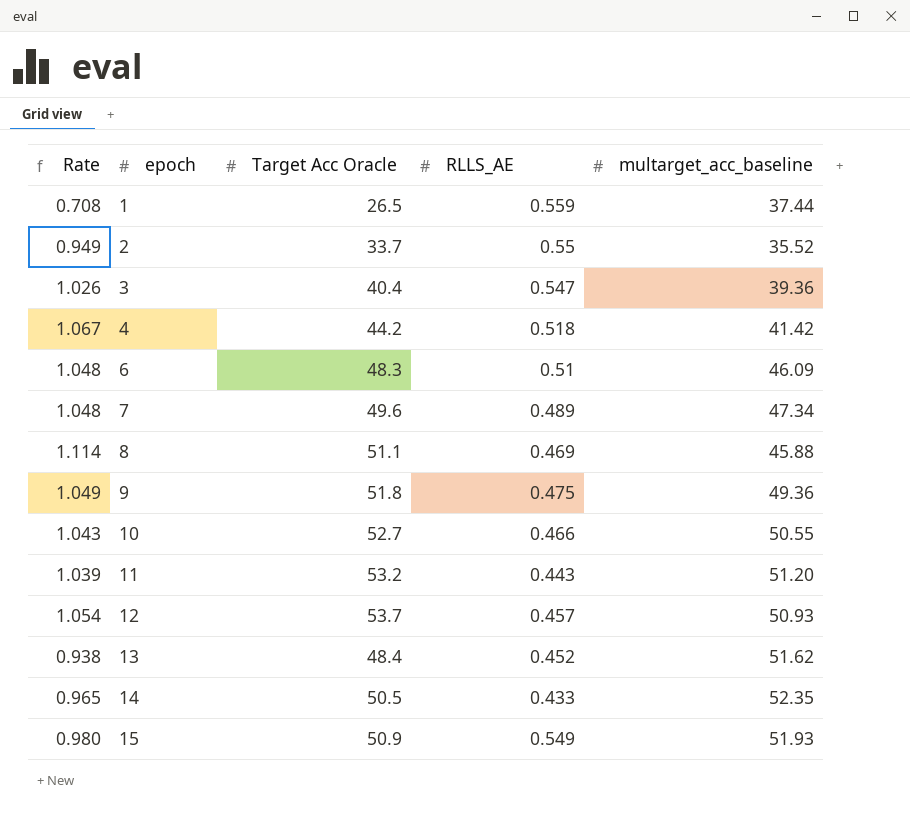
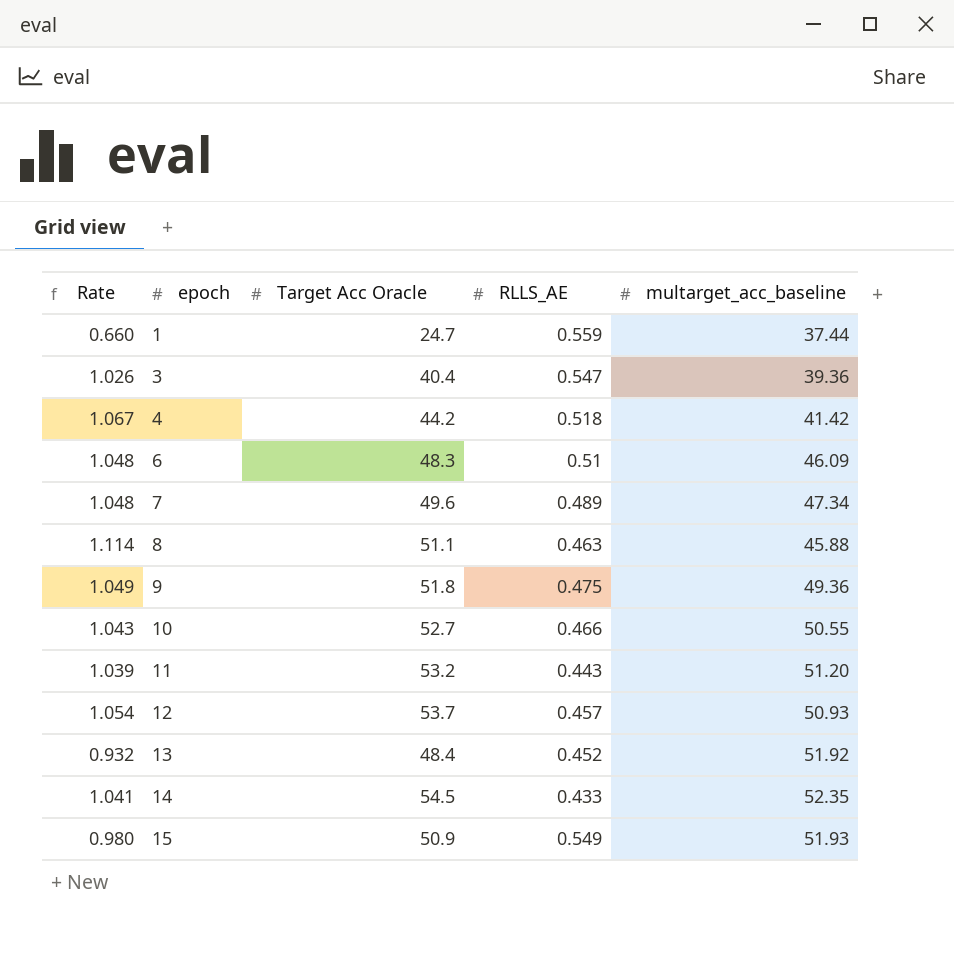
row 2: 0.949 | 33.7 | 0.55 | 35.52 -> none
1 | Rate: 0.708 -> 0.660
1 | Target Acc Oracle: 26.5 -> 24.7
8 | RLLS_AE: 0.469 -> 0.463
13 | Rate: 0.938 -> 0.932
13 | multarget_acc_baseline: 51.62 -> 51.92
14 | Rate: 0.965 -> 1.041
14 | Target Acc Oracle: 50.5 -> 54.5

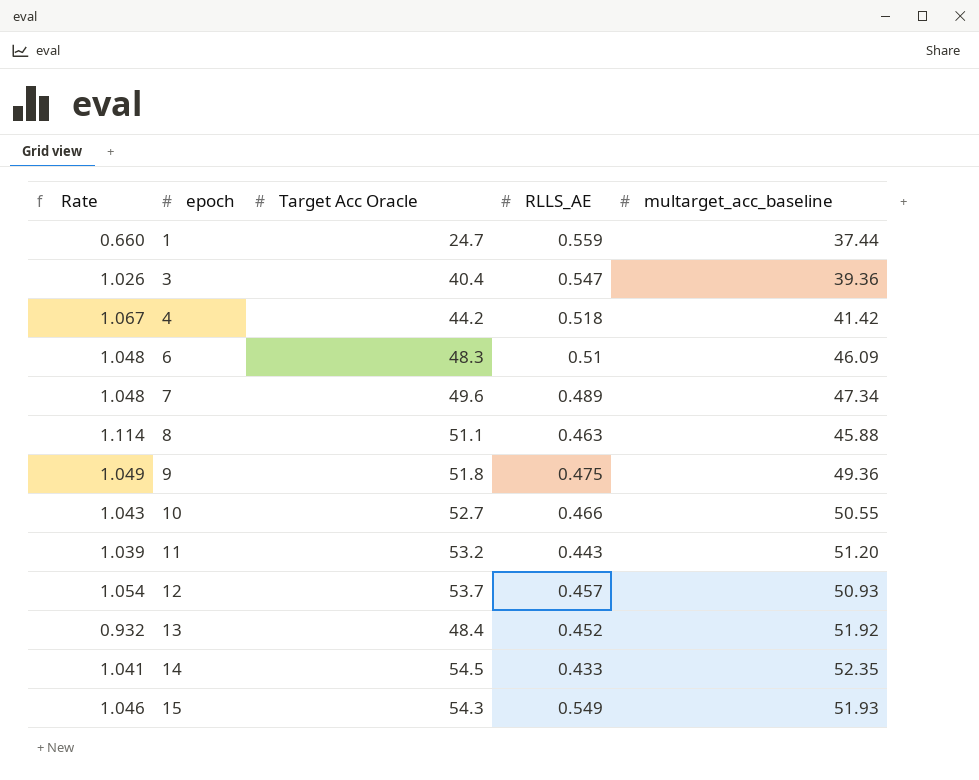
15 | Rate: 0.980 -> 1.046
15 | Target Acc Oracle: 50.9 -> 54.3

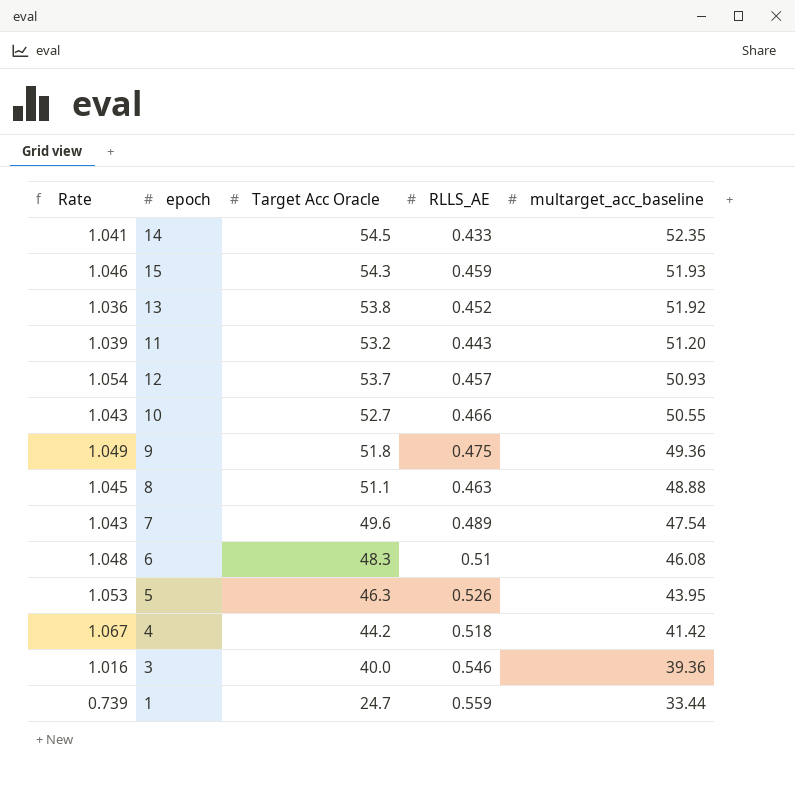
row order: epoch ascending -> multarget_acc_baseline descending
15 | RLLS_AE: 0.549 -> 0.459
13 | Rate: 0.932 -> 1.036
13 | Target Acc Oracle: 48.4 -> 53.8
8 | Rate: 1.114 -> 1.045
8 | multarget_acc_baseline: 45.88 -> 48.88
7 | Rate: 1.048 -> 1.043
7 | multarget_acc_baseline: 47.34 -> 47.54
6 | multarget_acc_baseline: 46.09 -> 46.08
row 5: none -> 1.053 | 46.3 | 0.526 | 43.95
3 | Rate: 1.026 -> 1.016
3 | Target Acc Oracle: 40.4 -> 40.0
3 | RLLS_AE: 0.547 -> 0.546
1 | Rate: 0.660 -> 0.739
1 | multarget_acc_baseline: 37.44 -> 33.44

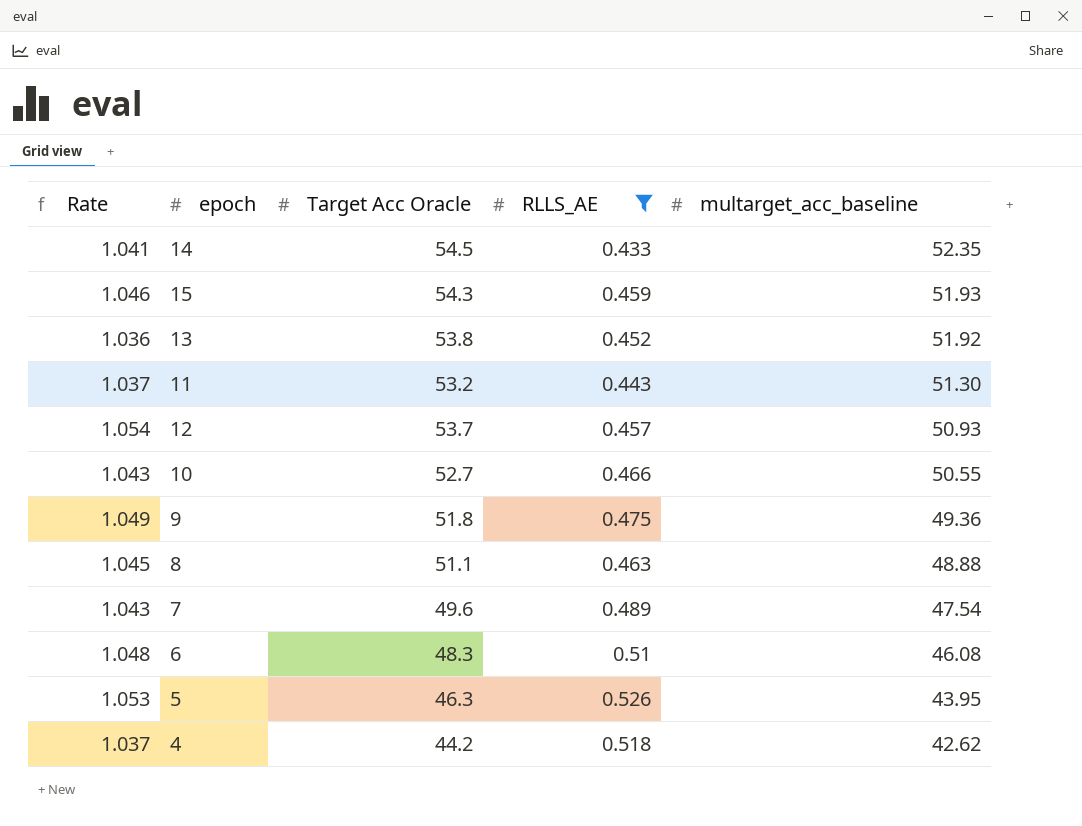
filter: none -> RLLS_AE <= 0.526
11 | Rate: 1.039 -> 1.037
11 | multarget_acc_baseline: 51.20 -> 51.30
4 | Rate: 1.067 -> 1.037
4 | multarget_acc_baseline: 41.42 -> 42.62

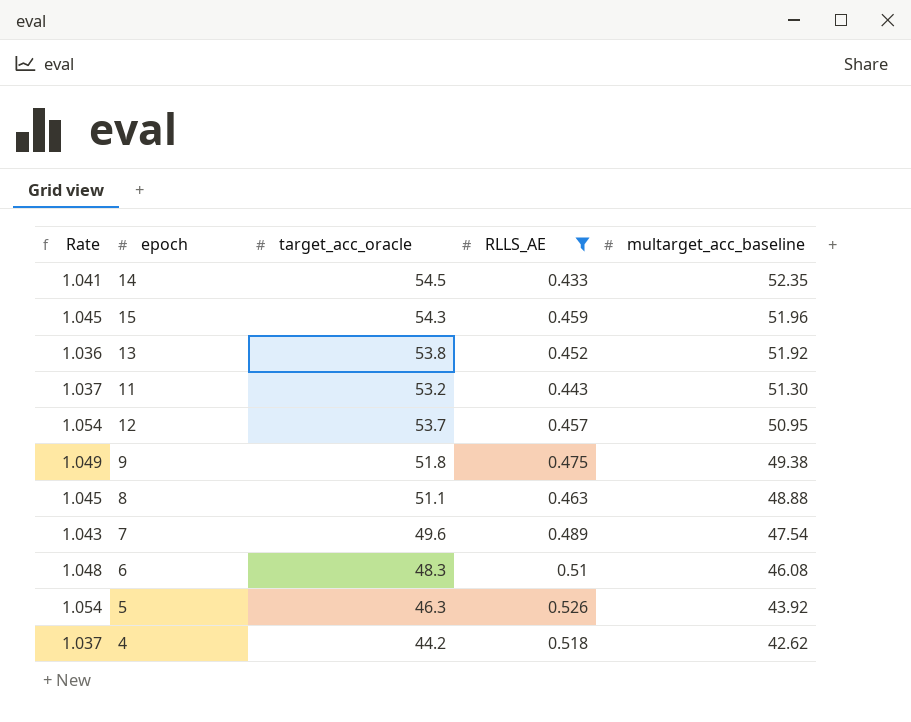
column name: Target Acc Oracle -> target_acc_oracle
row 10: 1.043 | 52.7 | 0.466 | 50.55 -> none
15 | Rate: 1.046 -> 1.045
15 | multarget_acc_baseline: 51.93 -> 51.96
12 | multarget_acc_baseline: 50.93 -> 50.95
9 | multarget_acc_baseline: 49.36 -> 49.38
5 | Rate: 1.053 -> 1.054
5 | multarget_acc_baseline: 43.95 -> 43.92

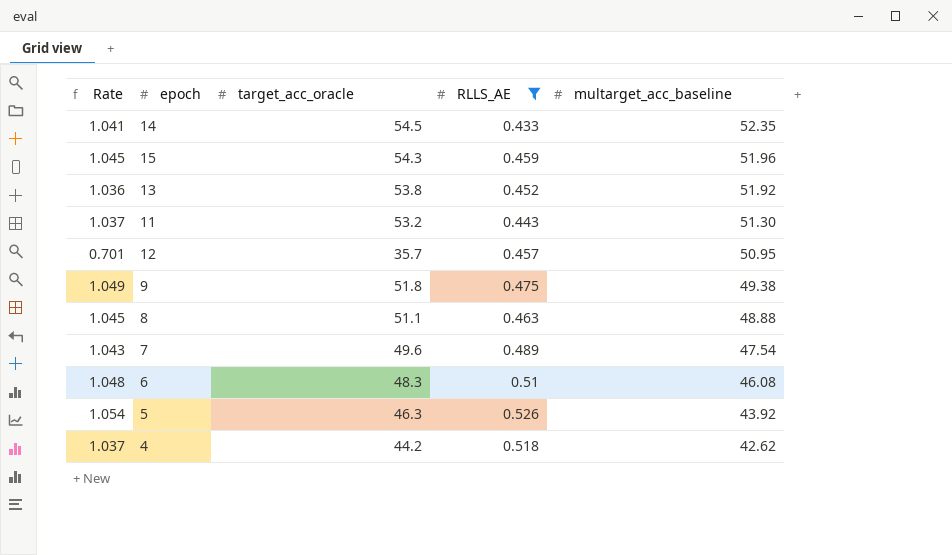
12 | Rate: 1.054 -> 0.701
12 | target_acc_oracle: 53.7 -> 35.7

